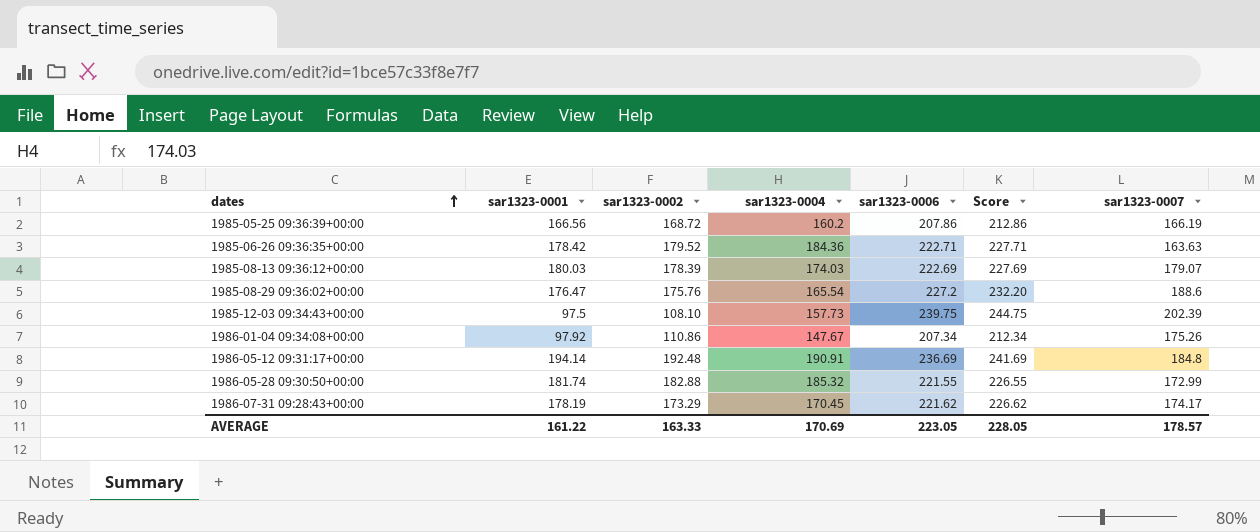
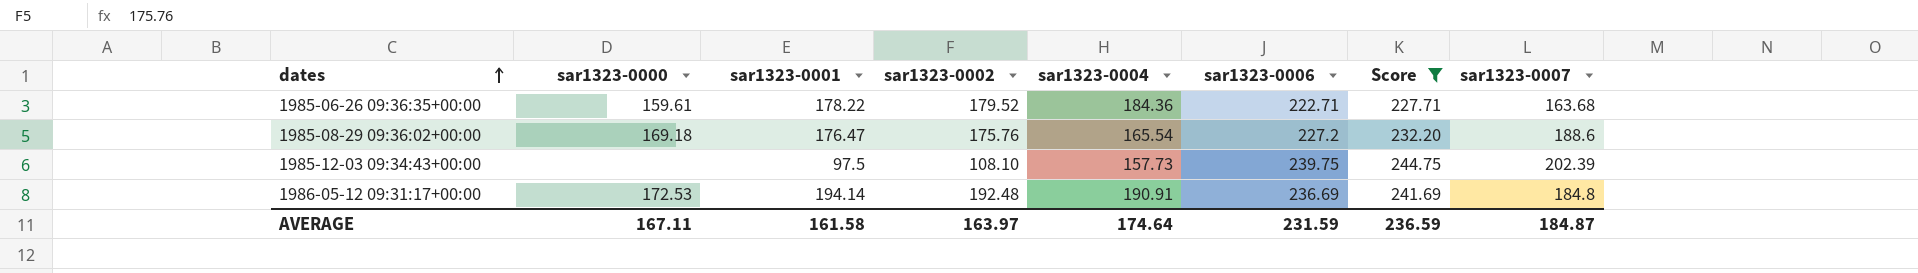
filter: none -> Score >= 227.71
column sar1323-0000 | position: none -> 2
1985-06-26 09:36:35+00:00 | sar1323-0001: 178.42 -> 178.22
1985-06-26 09:36:35+00:00 | sar1323-0007: 163.63 -> 163.68
AVERAGE | sar1323-0001: 161.22 -> 161.58
AVERAGE | sar1323-0002: 163.33 -> 163.97
AVERAGE | sar1323-0004: 170.69 -> 174.64
AVERAGE | sar1323-0006: 223.05 -> 231.59
AVERAGE | Score: 228.05 -> 236.59
AVERAGE | sar1323-0007: 178.57 -> 184.87

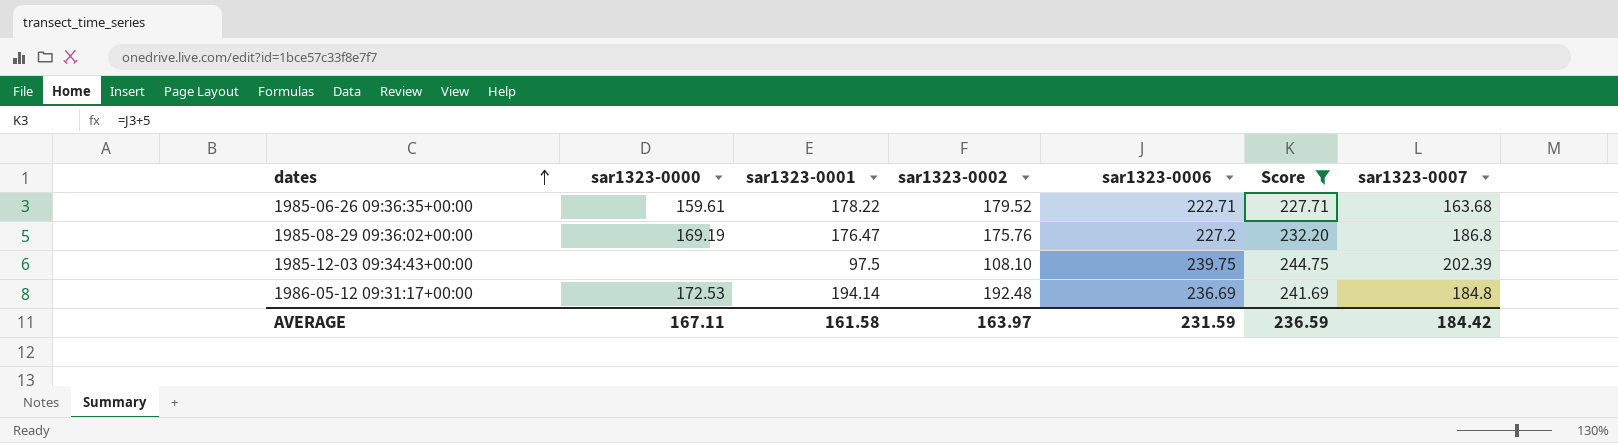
column sar1323-0004 | position: 5 -> none
1985-08-29 09:36:02+00:00 | sar1323-0000: 169.18 -> 169.19
1985-08-29 09:36:02+00:00 | sar1323-0007: 188.6 -> 186.8
AVERAGE | sar1323-0007: 184.87 -> 184.42

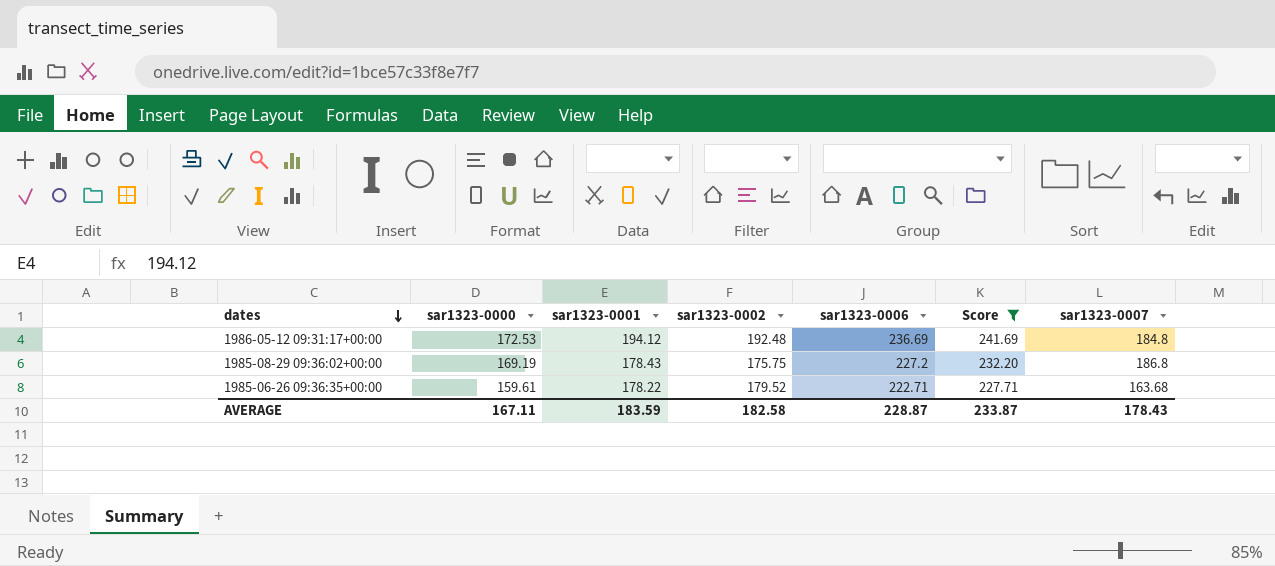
row order: dates ascending -> dates descending
row 1985-12-03 09:34:43+00:00: none | 97.5 | 108.10 | 239.75 | 244.75 | 202.39 -> none
1986-05-12 09:31:17+00:00 | sar1323-0001: 194.14 -> 194.12
1985-08-29 09:36:02+00:00 | sar1323-0001: 176.47 -> 178.43
1985-08-29 09:36:02+00:00 | sar1323-0002: 175.76 -> 175.75
AVERAGE | sar1323-0001: 161.58 -> 183.59
AVERAGE | sar1323-0002: 163.97 -> 182.58
AVERAGE | sar1323-0006: 231.59 -> 228.87
AVERAGE | Score: 236.59 -> 233.87
AVERAGE | sar1323-0007: 184.42 -> 178.43

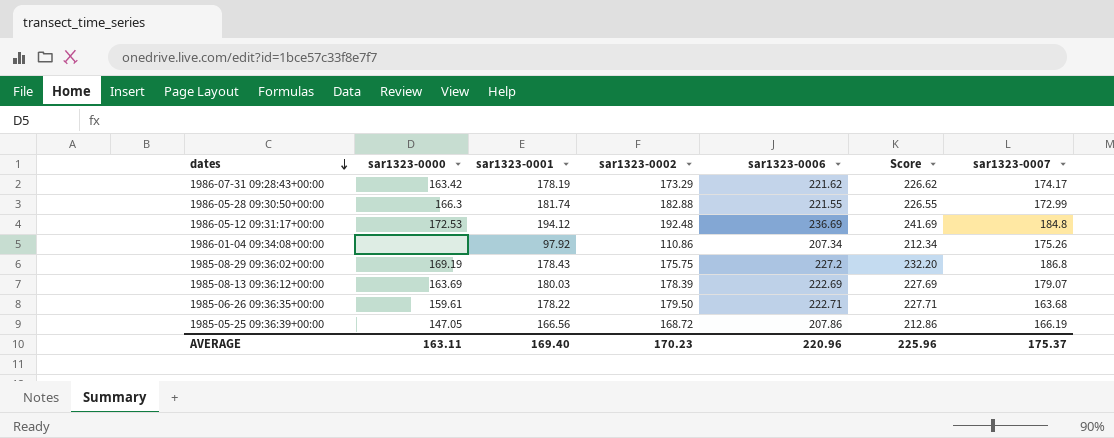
filter: Score >= 227.71 -> none
1985-06-26 09:36:35+00:00 | sar1323-0002: 179.52 -> 179.50
AVERAGE | sar1323-0000: 167.11 -> 163.11
AVERAGE | sar1323-0001: 183.59 -> 169.40
AVERAGE | sar1323-0002: 182.58 -> 170.23
AVERAGE | sar1323-0006: 228.87 -> 220.96
AVERAGE | Score: 233.87 -> 225.96
AVERAGE | sar1323-0007: 178.43 -> 175.37

